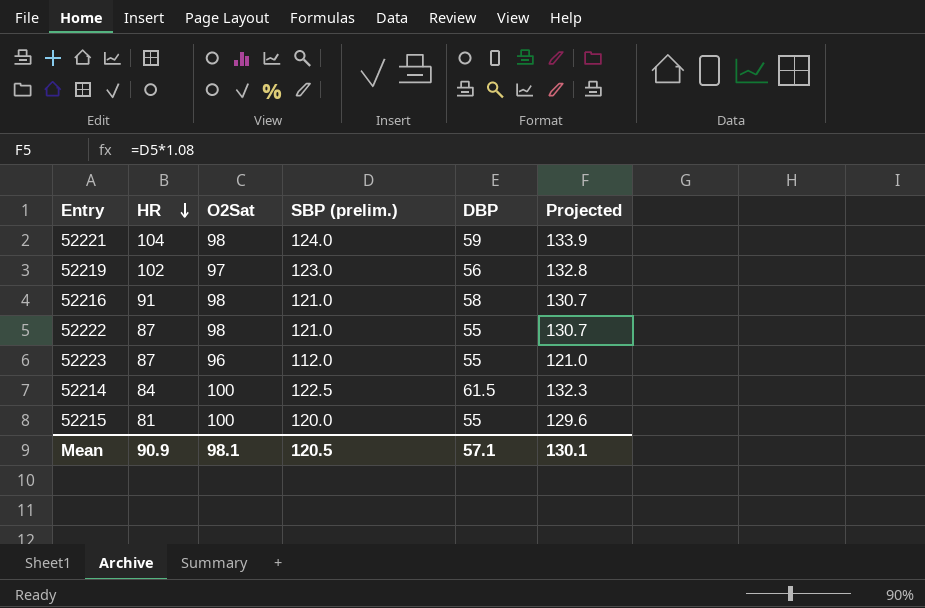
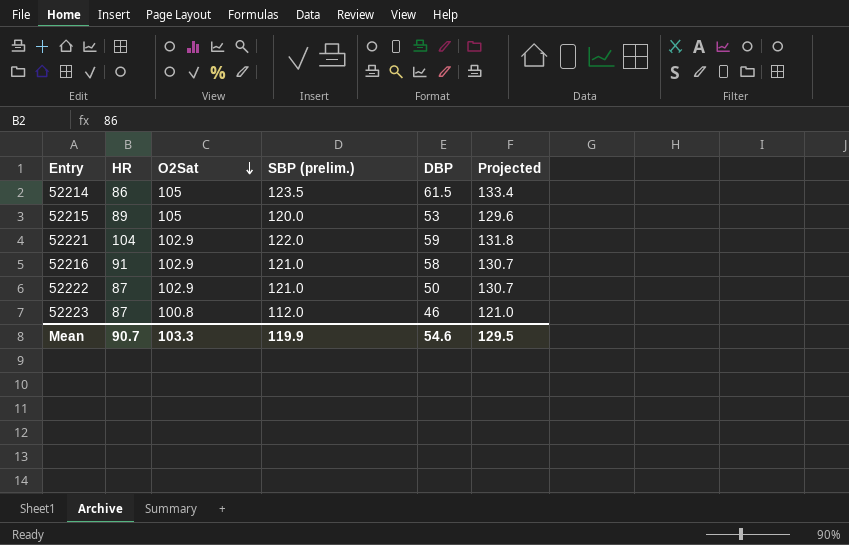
row order: HR descending -> O2Sat descending
row 52219: 102 | 97 | 123.0 | 56 | 132.8 -> none
52214 | HR: 84 -> 86
52214 | O2Sat: 100 -> 105
52214 | SBP (prelim.): 122.5 -> 123.5
52214 | Projected: 132.3 -> 133.4
52215 | HR: 81 -> 89
52215 | O2Sat: 100 -> 105
52215 | DBP: 55 -> 53
52221 | O2Sat: 98 -> 102.9
52221 | SBP (prelim.): 124.0 -> 122.0
52221 | Projected: 133.9 -> 131.8
52216 | O2Sat: 98 -> 102.9
52222 | O2Sat: 98 -> 102.9
52222 | DBP: 55 -> 50
52223 | O2Sat: 96 -> 100.8
52223 | DBP: 55 -> 46
Mean | HR: 90.9 -> 90.7
Mean | O2Sat: 98.1 -> 103.3
Mean | SBP (prelim.): 120.5 -> 119.9
Mean | DBP: 57.1 -> 54.6
Mean | Projected: 130.1 -> 129.5

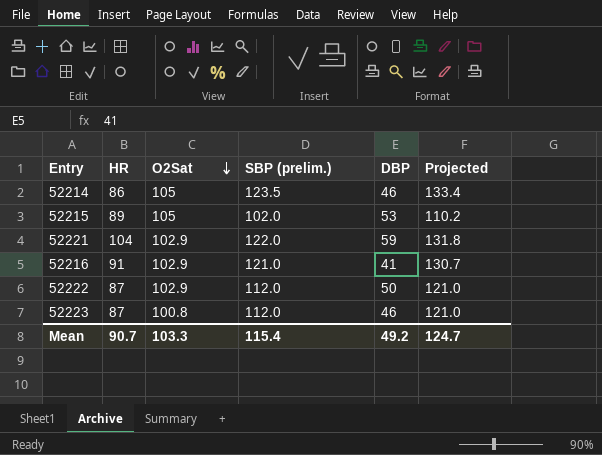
52214 | DBP: 61.5 -> 46
52215 | SBP (prelim.): 120.0 -> 102.0
52215 | Projected: 129.6 -> 110.2
52216 | DBP: 58 -> 41
52222 | SBP (prelim.): 121.0 -> 112.0
52222 | Projected: 130.7 -> 121.0
Mean | SBP (prelim.): 119.9 -> 115.4
Mean | DBP: 54.6 -> 49.2
Mean | Projected: 129.5 -> 124.7

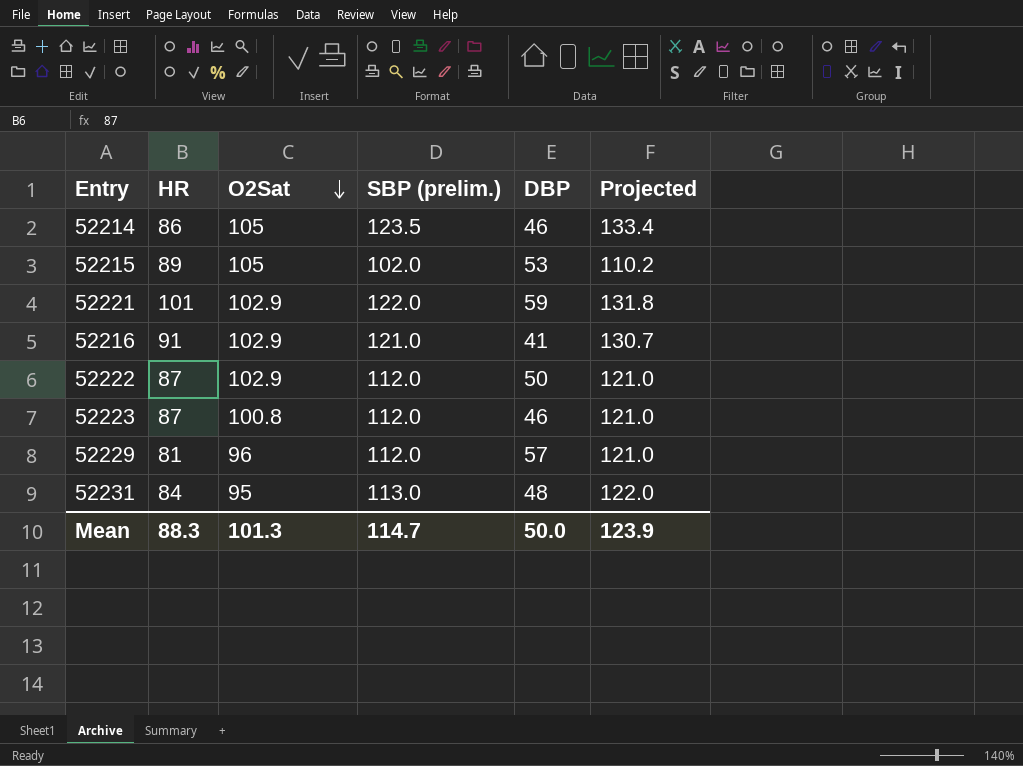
52221 | HR: 104 -> 101
row 52229: none -> 81 | 96 | 112.0 | 57 | 121.0
row 52231: none -> 84 | 95 | 113.0 | 48 | 122.0
Mean | HR: 90.7 -> 88.3
Mean | O2Sat: 103.3 -> 101.3
Mean | SBP (prelim.): 115.4 -> 114.7
Mean | DBP: 49.2 -> 50.0
Mean | Projected: 124.7 -> 123.9

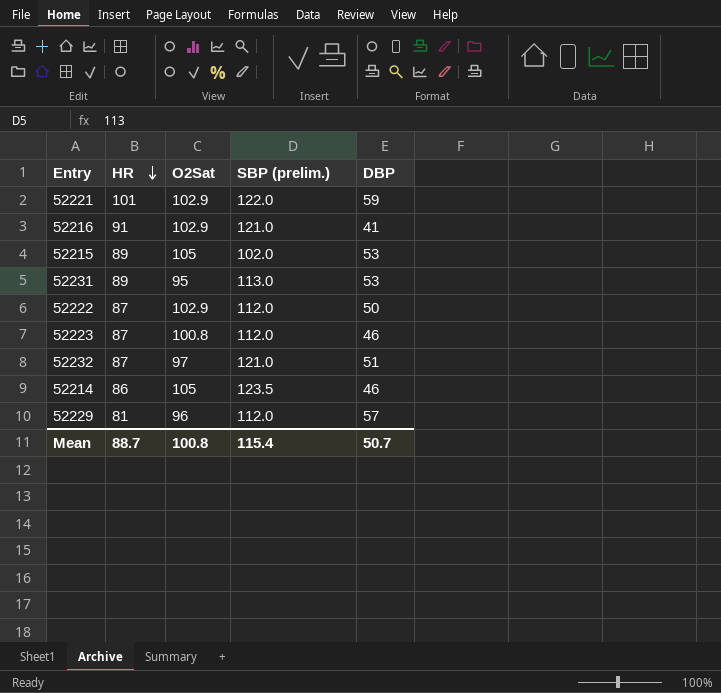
row order: O2Sat descending -> HR descending
column Projected | formula: [SBP (prelim.)] * 1.08 -> none
52231 | HR: 84 -> 89
52231 | DBP: 48 -> 53
row 52232: none -> 87 | 97 | 121.0 | 51
Mean | HR: 88.3 -> 88.7
Mean | O2Sat: 101.3 -> 100.8
Mean | SBP (prelim.): 114.7 -> 115.4
Mean | DBP: 50.0 -> 50.7

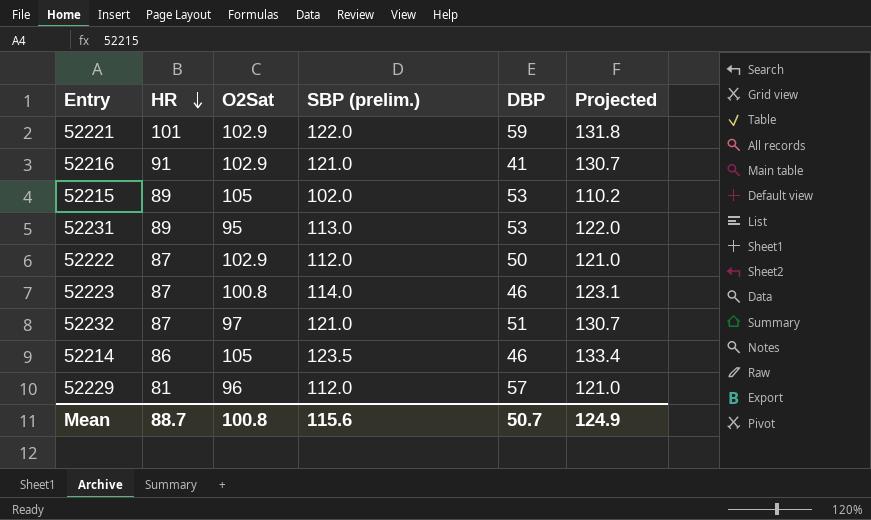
column Projected | formula: none -> [SBP (prelim.)] * 1.08
52223 | SBP (prelim.): 112.0 -> 114.0
Mean | SBP (prelim.): 115.4 -> 115.6

